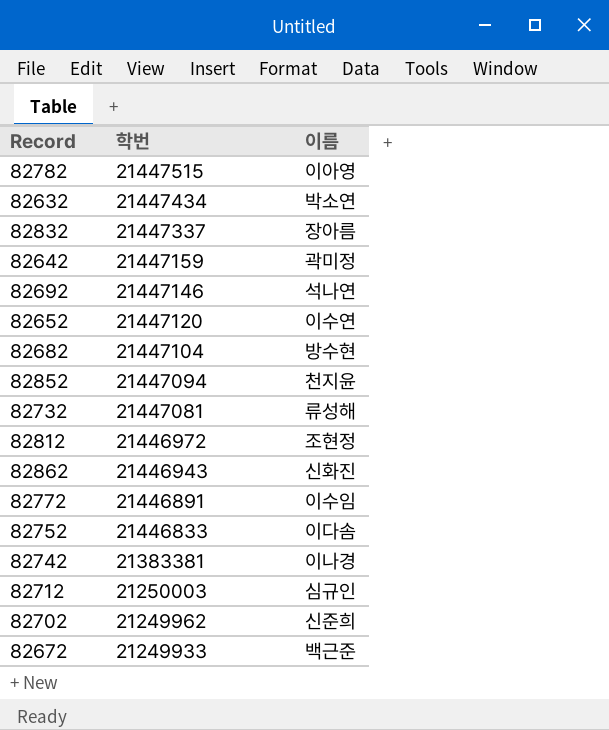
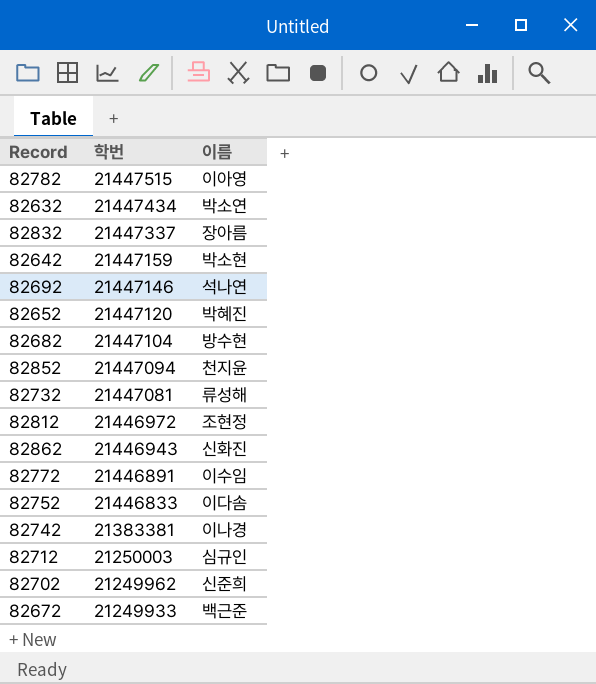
82642 | 이름: 곽미정 -> 박소현
82652 | 이름: 이수연 -> 박혜진

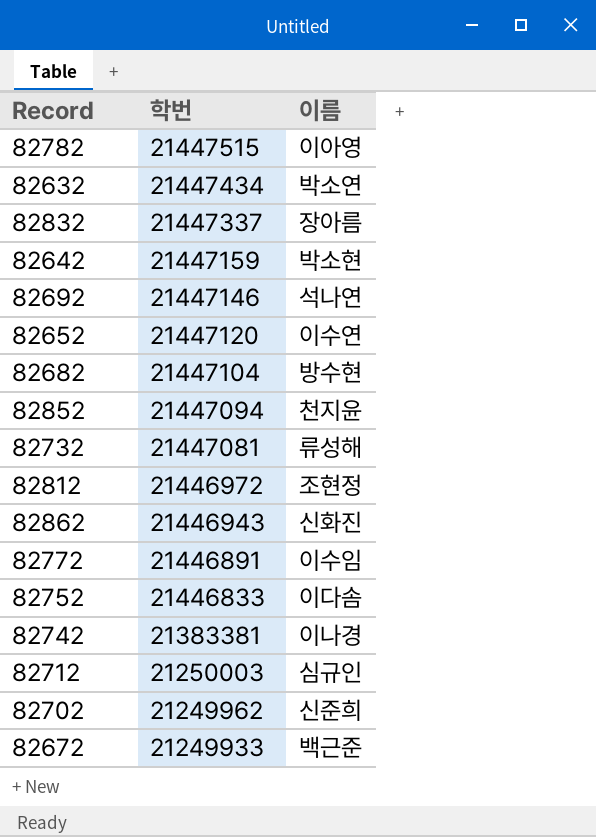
82652 | 이름: 박혜진 -> 이수연

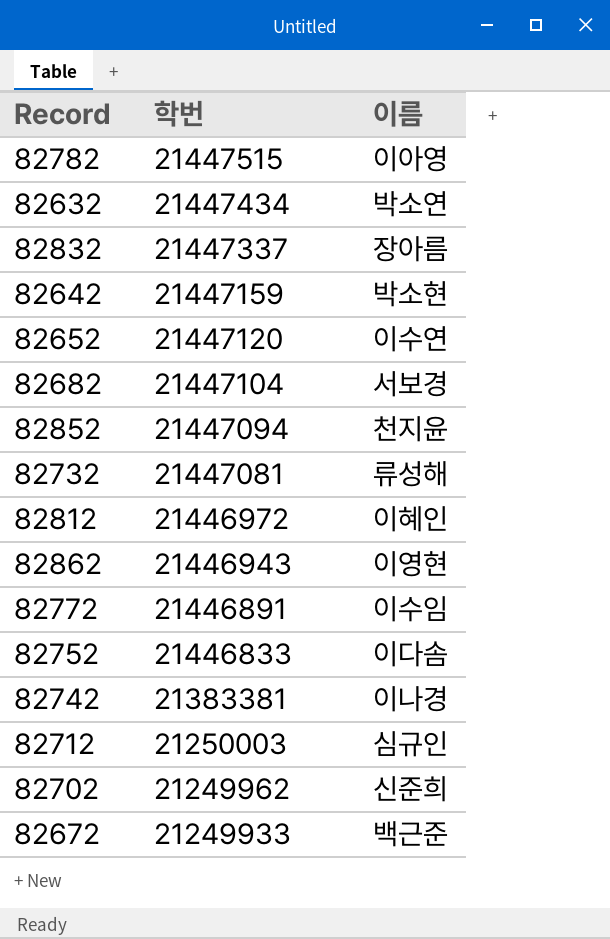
row 82692: 21447146 | 석나연 -> none
82682 | 이름: 방수현 -> 서보경
82812 | 이름: 조현정 -> 이혜인
82862 | 이름: 신화진 -> 이영현

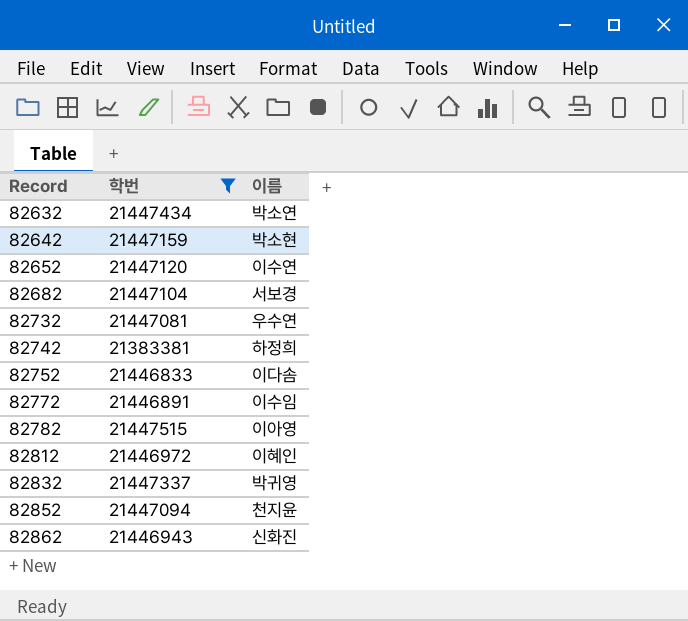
filter: none -> 학번 >= 21383381
row order: 학번 descending -> Record ascending
82732 | 이름: 류성해 -> 우수연
82742 | 이름: 이나경 -> 하정희
82832 | 이름: 장아름 -> 박귀영
82862 | 이름: 이영현 -> 신화진

